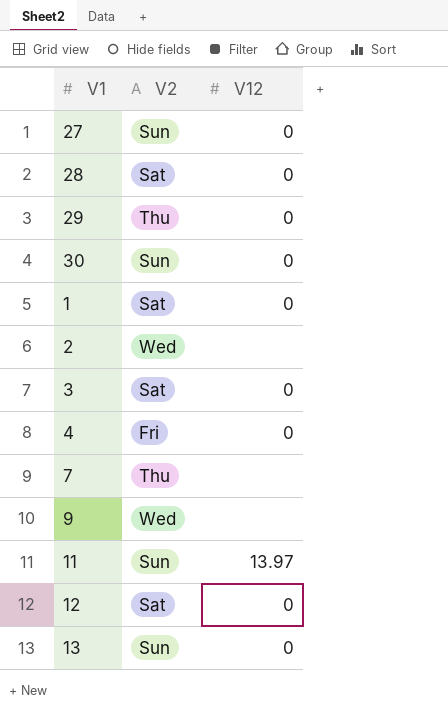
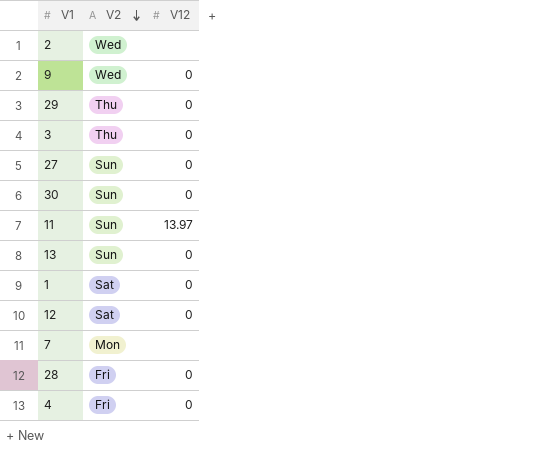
row order: none -> V2 descending
9 | V12: none -> 0
3 | V2: Sat -> Thu
7 | V2: Thu -> Mon
28 | V2: Sat -> Fri

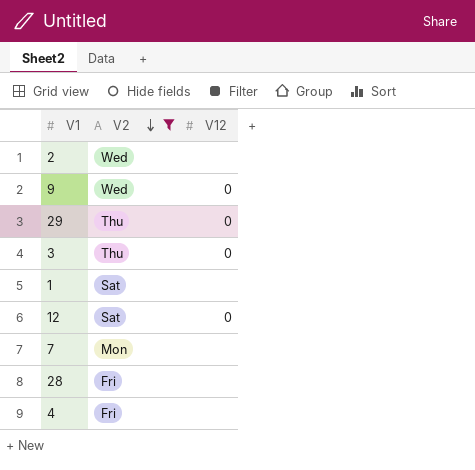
filter: none -> V2 != Sun
1 | V12: 0 -> none
28 | V12: 0 -> none
4 | V12: 0 -> none

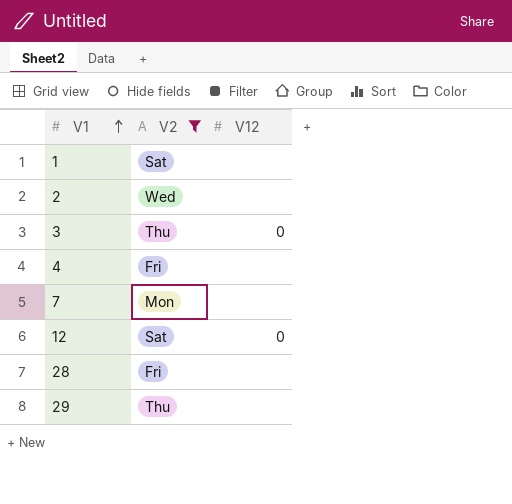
row order: V2 descending -> V1 ascending
row 9: Wed | 0 -> none
29 | V12: 0 -> none

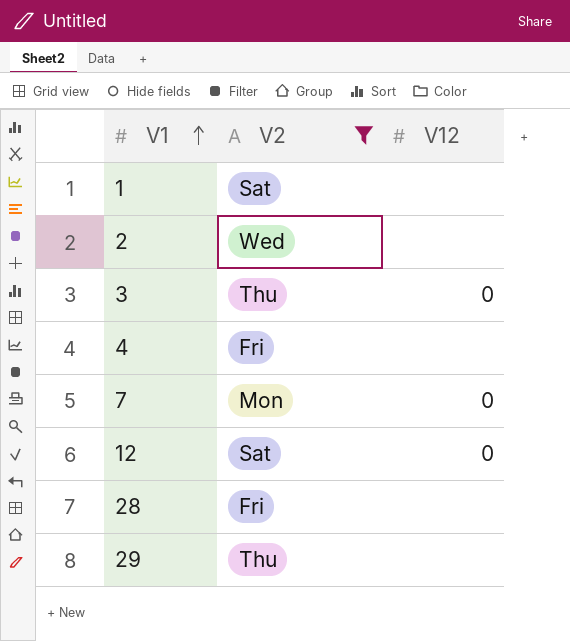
7 | V12: none -> 0

